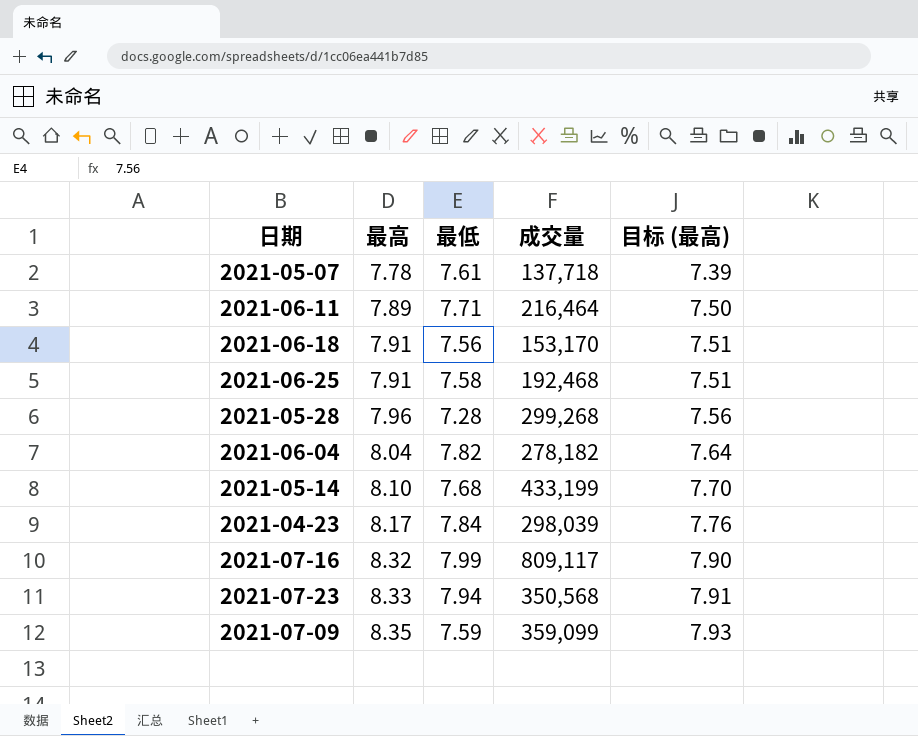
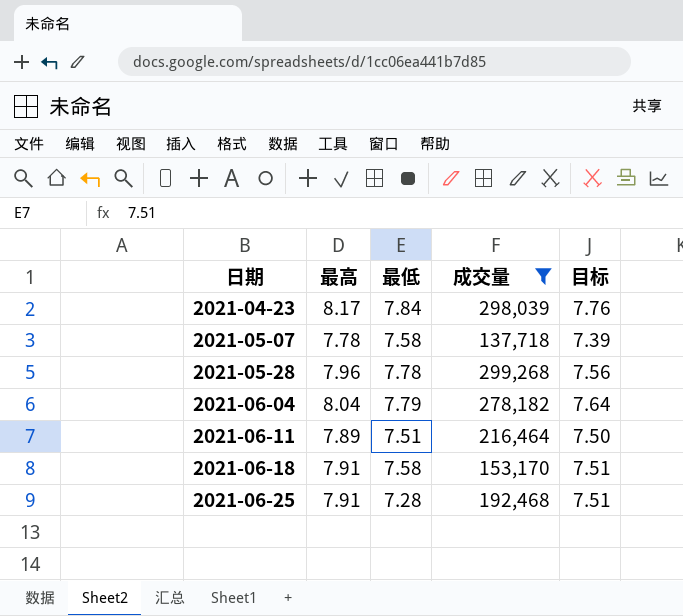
filter: none -> 成交量 <= 299,268
row order: 最高 ascending -> 日期 ascending
column name: 目标 (最高) -> 目标
2021-05-07 | 最低: 7.61 -> 7.58
2021-05-28 | 最低: 7.28 -> 7.78
2021-06-04 | 最低: 7.82 -> 7.79
2021-06-11 | 最低: 7.71 -> 7.51
2021-06-18 | 最低: 7.56 -> 7.58
2021-06-25 | 最低: 7.58 -> 7.28

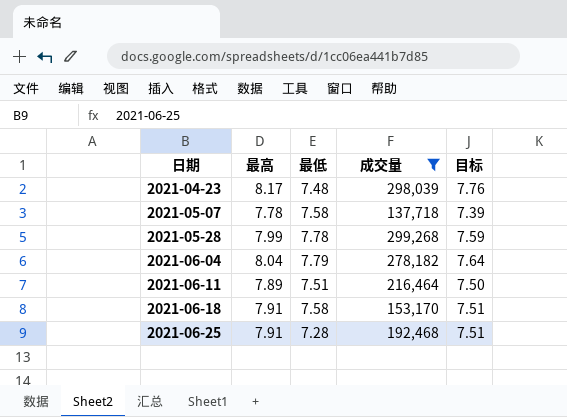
2021-04-23 | 最低: 7.84 -> 7.48
2021-05-28 | 最高: 7.96 -> 7.99
2021-05-28 | 目标: 7.56 -> 7.59

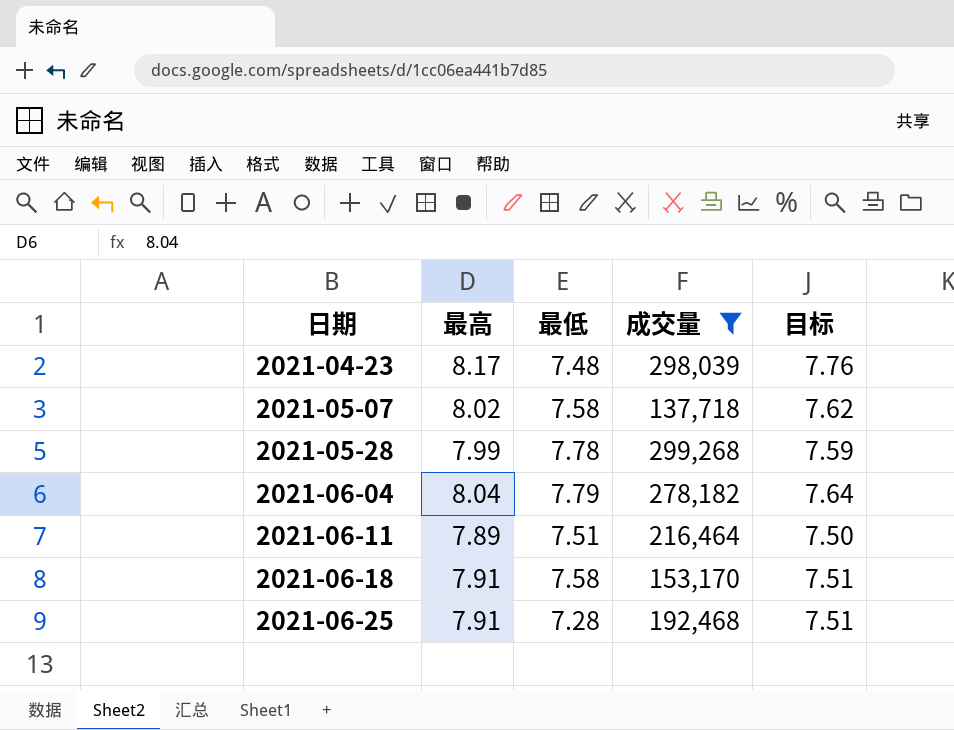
2021-05-07 | 最高: 7.78 -> 8.02
2021-05-07 | 目标: 7.39 -> 7.62

